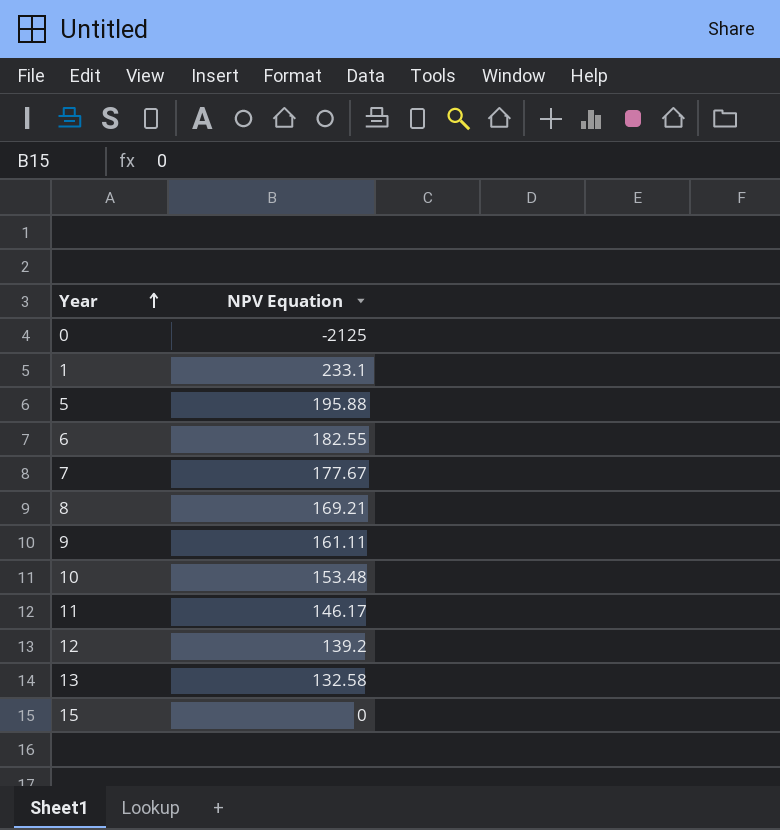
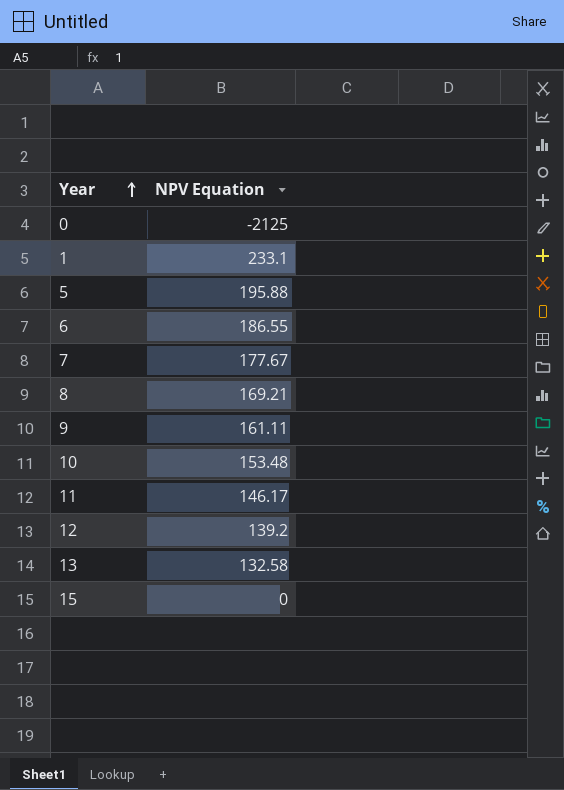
6 | NPV Equation: 182.55 -> 186.55

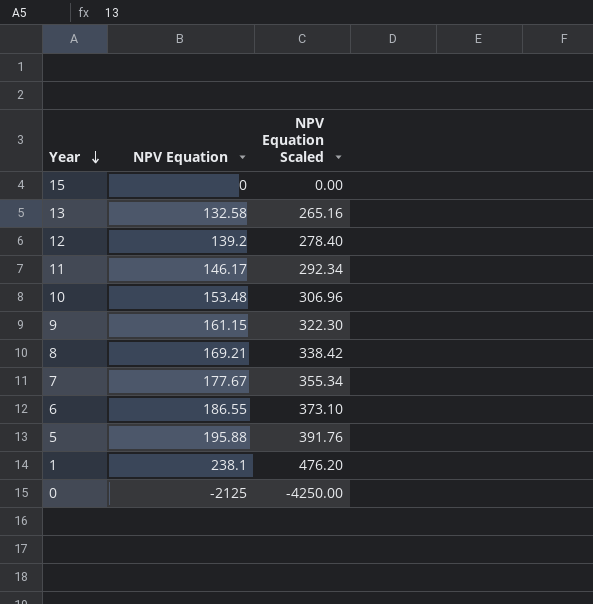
row order: Year ascending -> Year descending
column NPV Equation Scaled | formula: none -> [NPV Equation] * 2
9 | NPV Equation: 161.11 -> 161.15
1 | NPV Equation: 233.1 -> 238.1

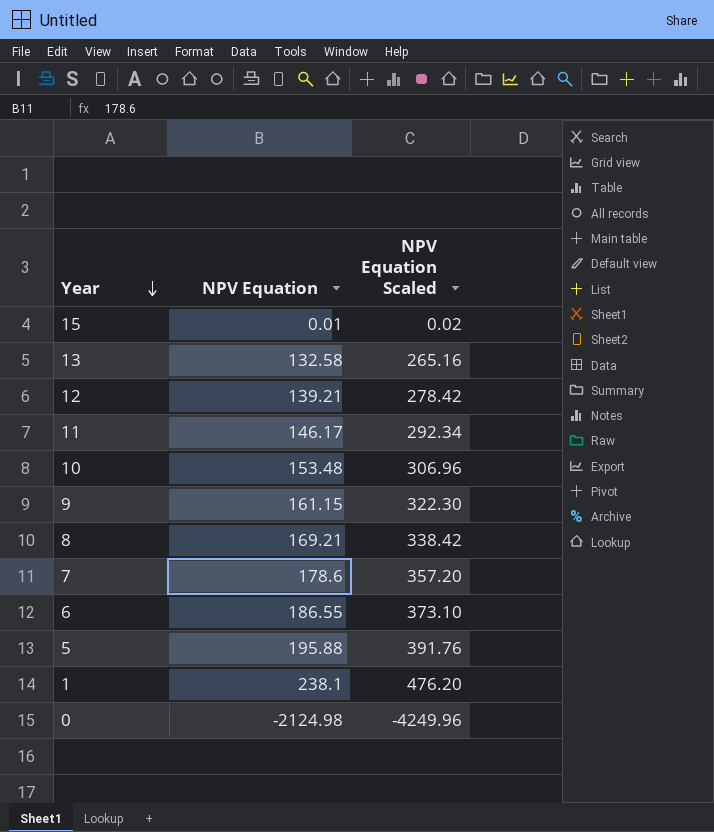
15 | NPV Equation: 0 -> 0.01
15 | NPV Equation Scaled: 0.00 -> 0.02
12 | NPV Equation: 139.2 -> 139.21
12 | NPV Equation Scaled: 278.40 -> 278.42
7 | NPV Equation: 177.67 -> 178.6
7 | NPV Equation Scaled: 355.34 -> 357.20
0 | NPV Equation: -2125 -> -2124.98
0 | NPV Equation Scaled: -4250.00 -> -4249.96

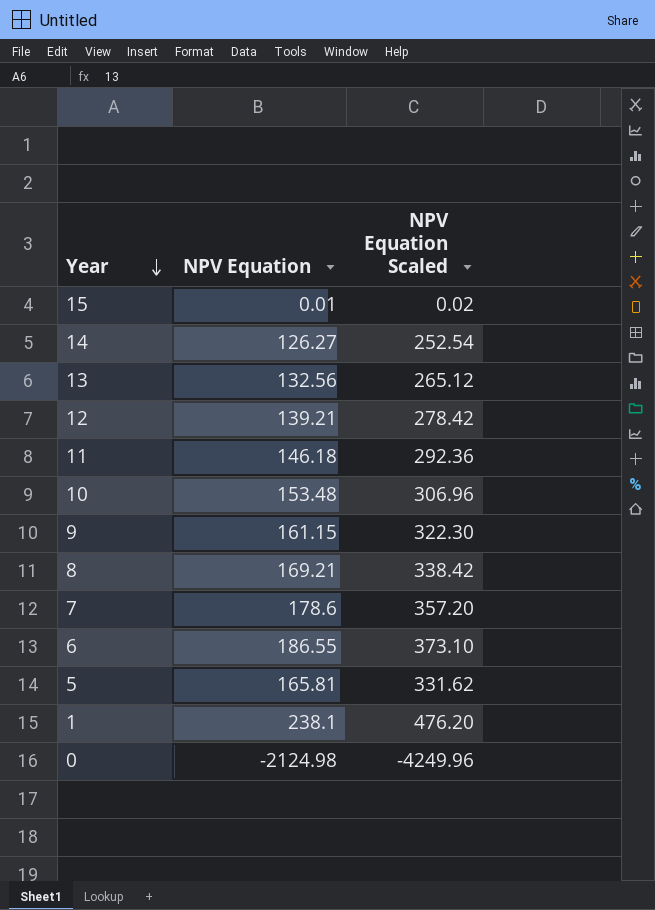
row 14: none -> 126.27 | 252.54
13 | NPV Equation: 132.58 -> 132.56
13 | NPV Equation Scaled: 265.16 -> 265.12
11 | NPV Equation: 146.17 -> 146.18
11 | NPV Equation Scaled: 292.34 -> 292.36
5 | NPV Equation: 195.88 -> 165.81
5 | NPV Equation Scaled: 391.76 -> 331.62

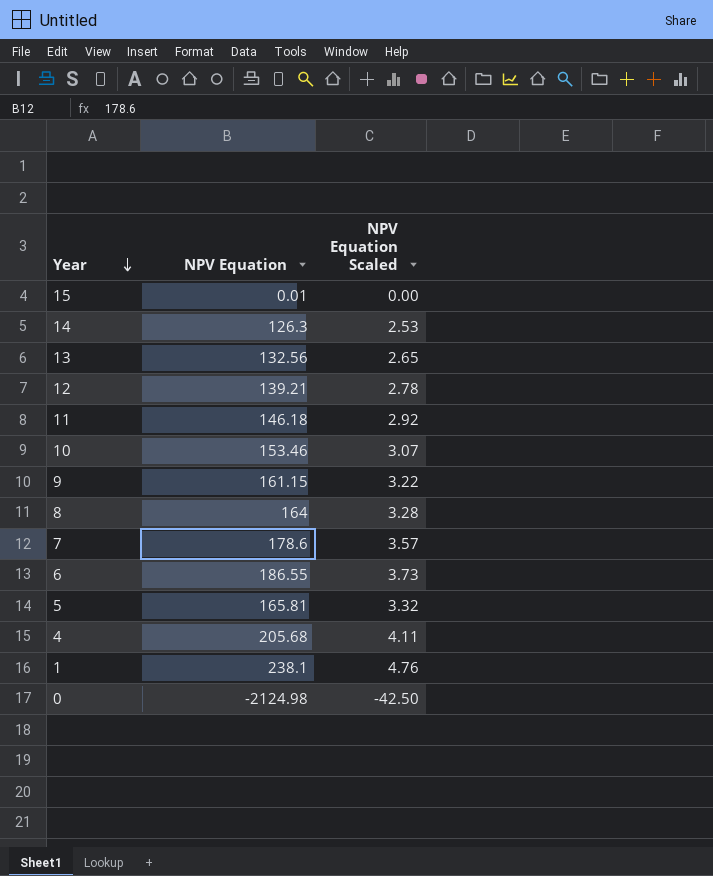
column NPV Equation Scaled | formula: [NPV Equation] * 2 -> [NPV Equation] * 0.02
14 | NPV Equation: 126.27 -> 126.3
10 | NPV Equation: 153.48 -> 153.46
8 | NPV Equation: 169.21 -> 164
row 4: none -> 205.68 | 4.11

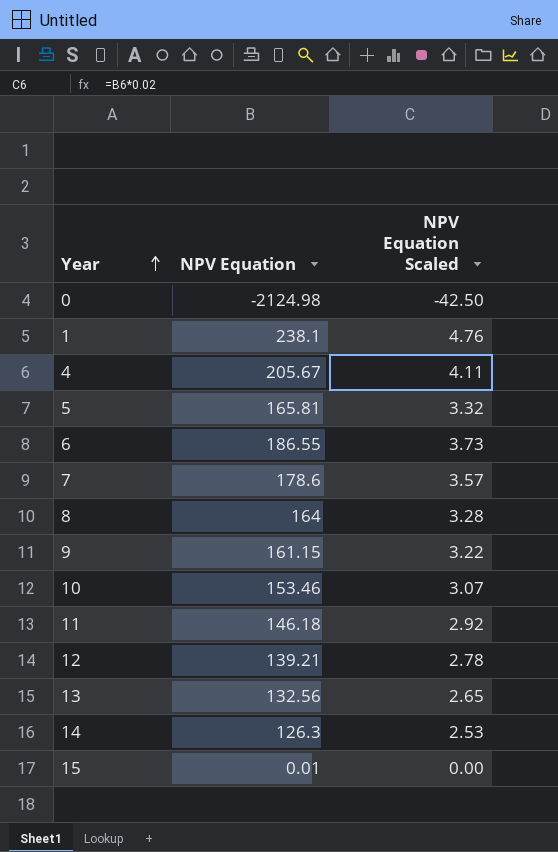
row order: Year descending -> Year ascending
4 | NPV Equation: 205.68 -> 205.67

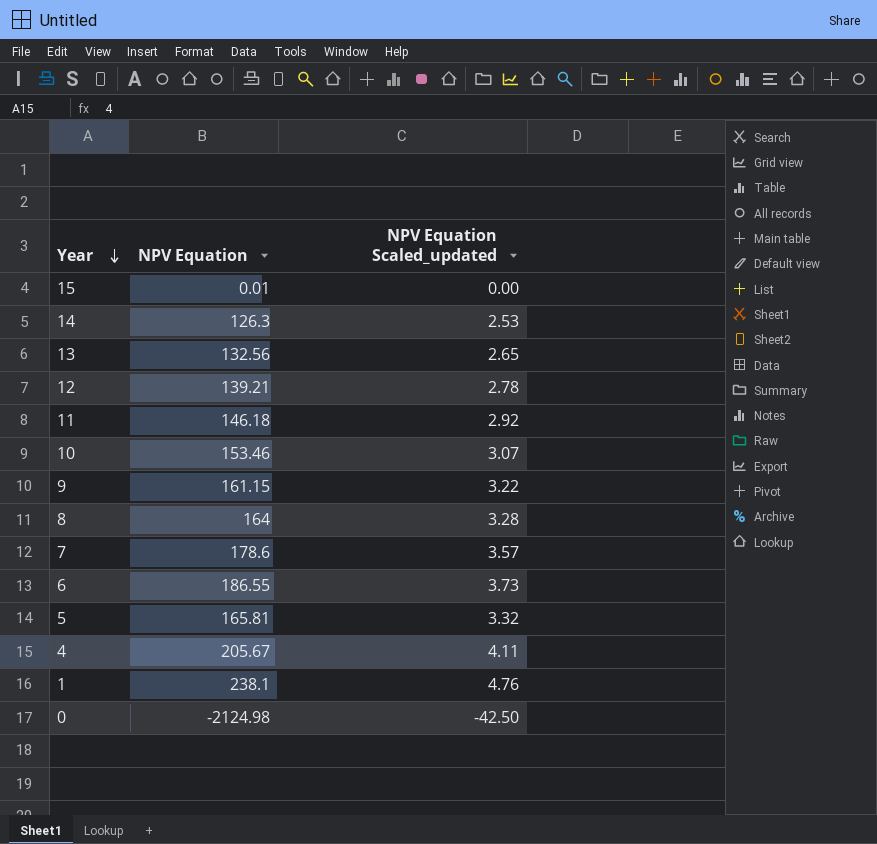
row order: Year ascending -> Year descending
column name: NPV Equation Scaled -> NPV Equation Scaled_updated

